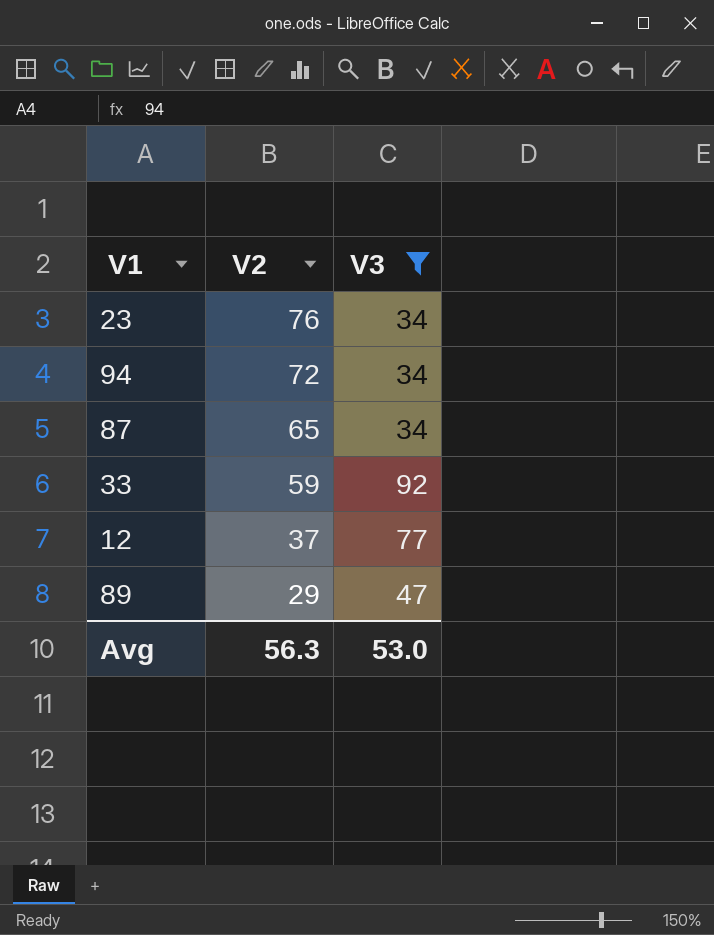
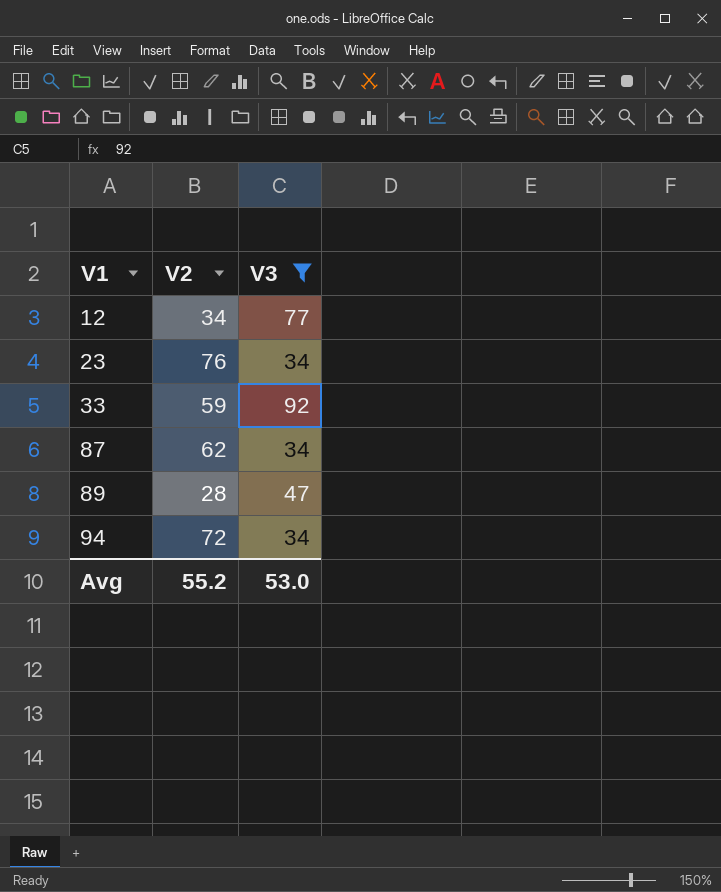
row order: V2 descending -> V1 ascending
12 | V2: 37 -> 34
87 | V2: 65 -> 62
89 | V2: 29 -> 28
Avg | V2: 56.3 -> 55.2

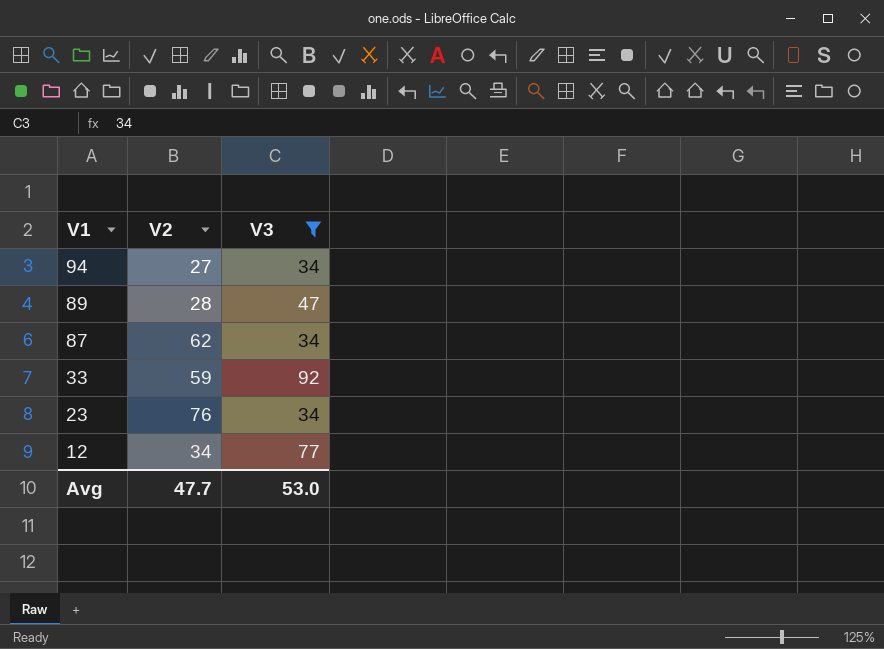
row order: V1 ascending -> V1 descending
94 | V2: 72 -> 27
Avg | V2: 55.2 -> 47.7

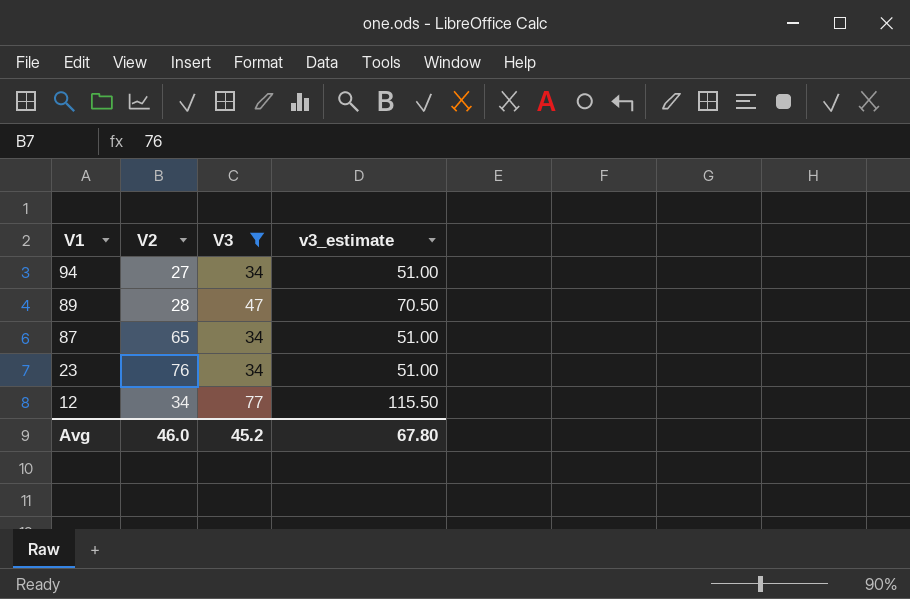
column v3_estimate | formula: none -> [V3] * 1.5
row 33: 59 | 92 -> none
87 | V2: 62 -> 65
Avg | V2: 47.7 -> 46.0
Avg | V3: 53.0 -> 45.2

